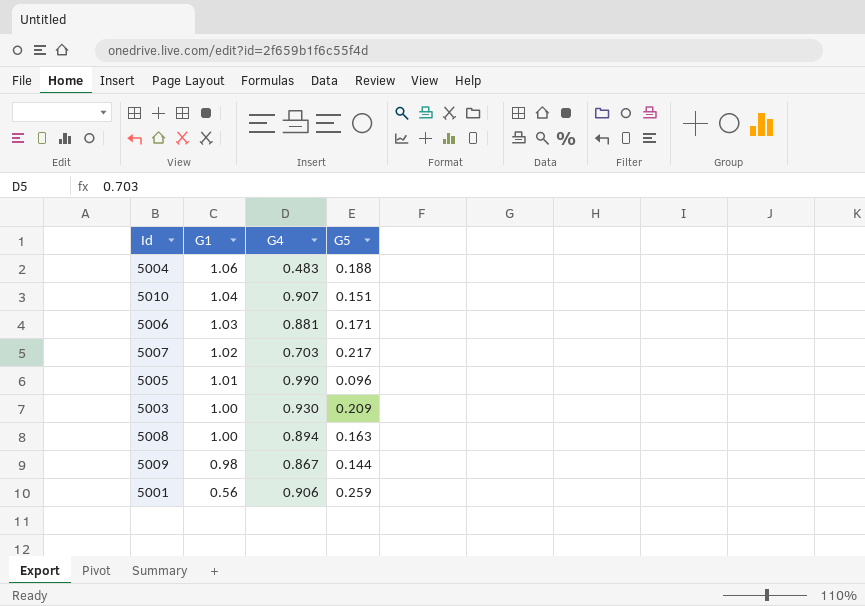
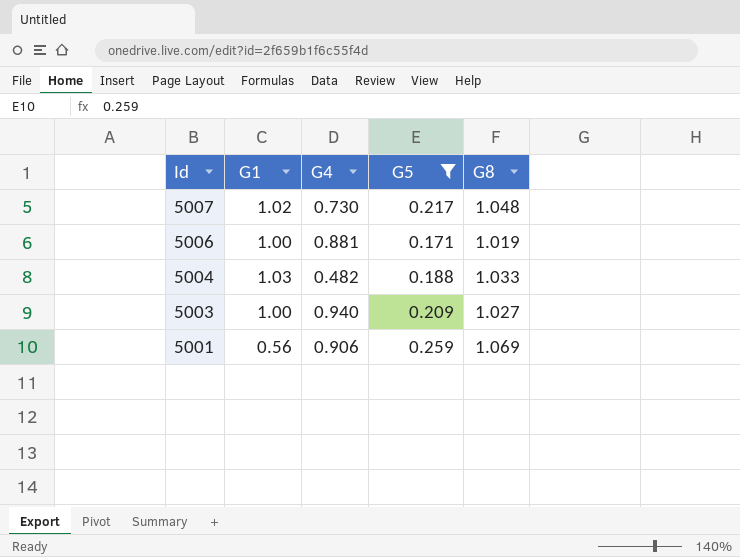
filter: none -> G5 >= 0.171
row order: G1 descending -> Id descending
column G8 | position: none -> 5
5007 | G4: 0.703 -> 0.730
5006 | G1: 1.03 -> 1.00
5004 | G1: 1.06 -> 1.03
5004 | G4: 0.483 -> 0.482
5003 | G4: 0.930 -> 0.940

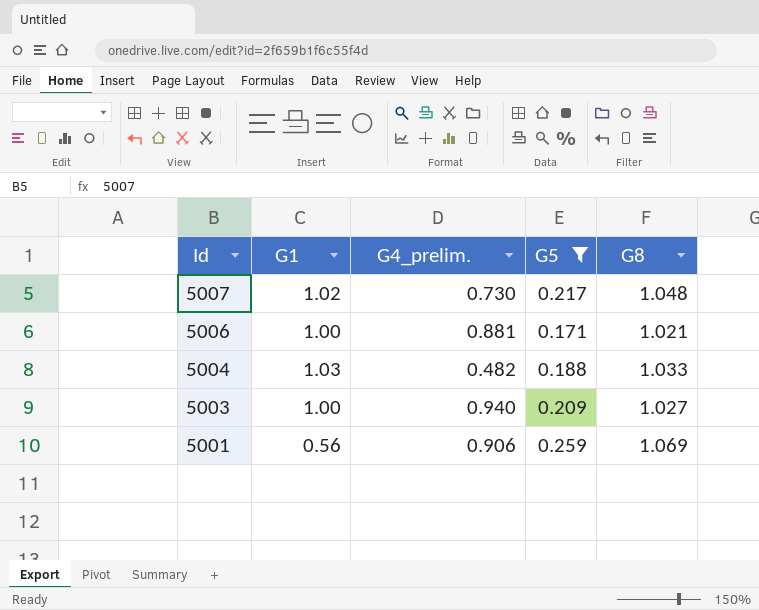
column name: G4 -> G4_prelim.
5006 | G8: 1.019 -> 1.021

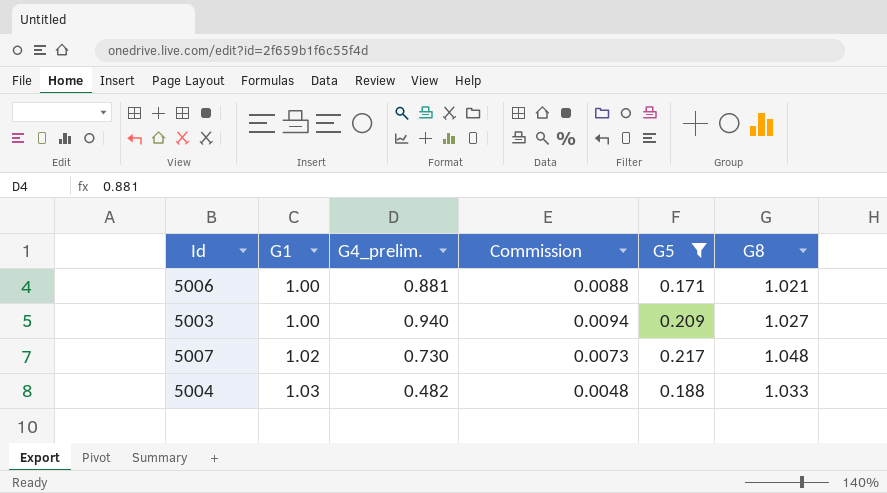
row order: Id descending -> G1 ascending
column Commission | formula: none -> [G4_prelim.] * 0.01
row 5001: 0.56 | 0.906 | 0.259 | 1.069 -> none

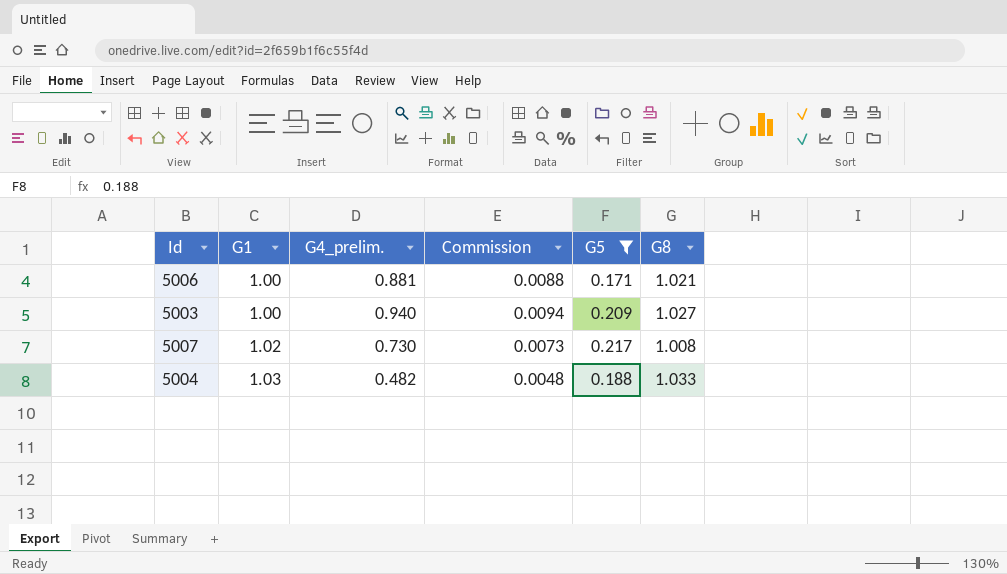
5007 | G8: 1.048 -> 1.008

